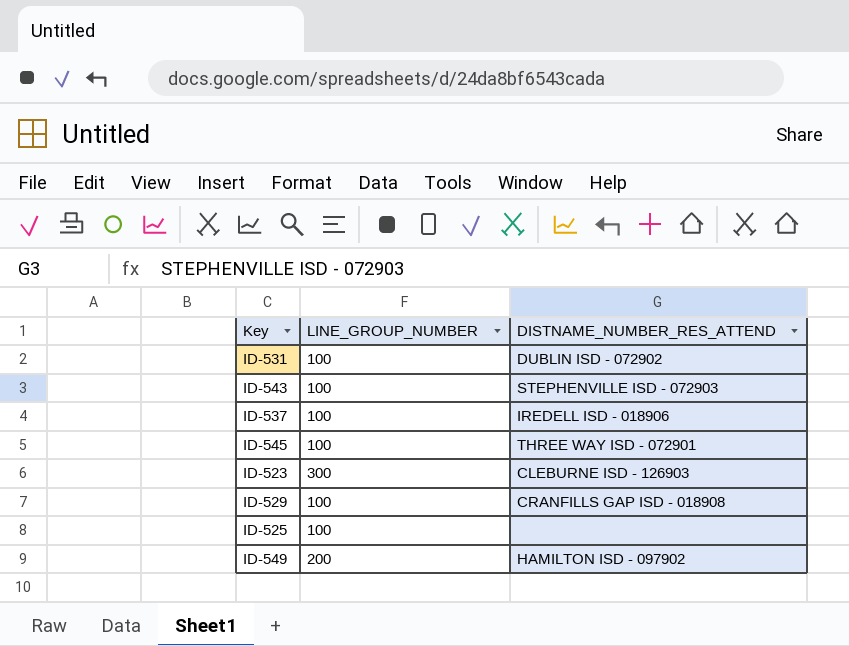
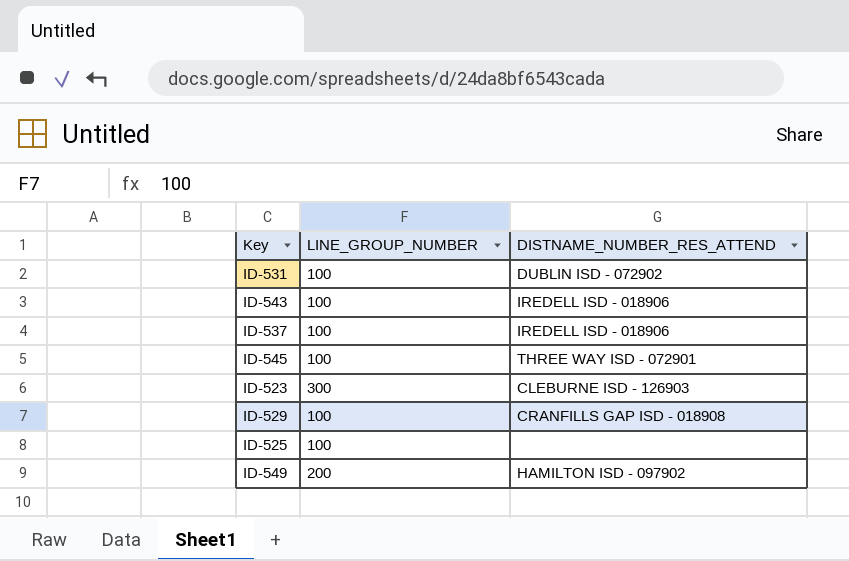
ID-543 | DISTNAME_NUMBER_RES_ATTEND: STEPHENVILLE ISD - 072903 -> IREDELL ISD - 018906

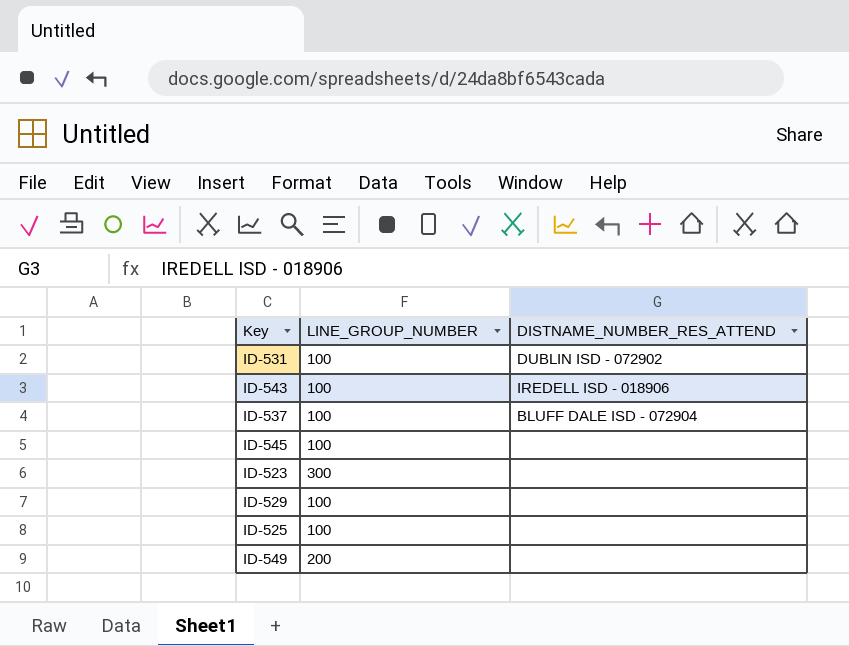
ID-537 | DISTNAME_NUMBER_RES_ATTEND: IREDELL ISD - 018906 -> BLUFF DALE ISD - 072904
ID-545 | DISTNAME_NUMBER_RES_ATTEND: THREE WAY ISD - 072901 -> none
ID-523 | DISTNAME_NUMBER_RES_ATTEND: CLEBURNE ISD - 126903 -> none
ID-529 | DISTNAME_NUMBER_RES_ATTEND: CRANFILLS GAP ISD - 018908 -> none
ID-549 | DISTNAME_NUMBER_RES_ATTEND: HAMILTON ISD - 097902 -> none

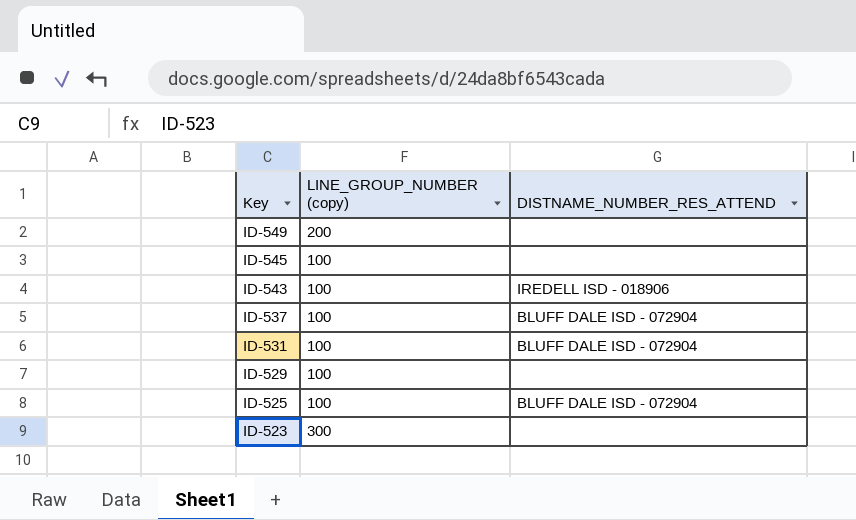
row order: none -> Key descending
column name: LINE_GROUP_NUMBER -> LINE_GROUP_NUMBER (copy)
ID-531 | DISTNAME_NUMBER_RES_ATTEND: DUBLIN ISD - 072902 -> BLUFF DALE ISD - 072904
ID-525 | DISTNAME_NUMBER_RES_ATTEND: none -> BLUFF DALE ISD - 072904

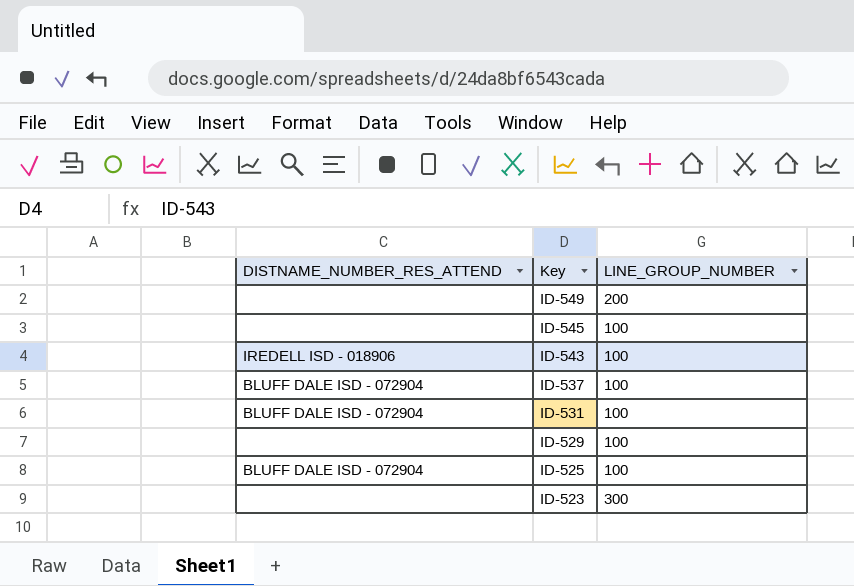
column DISTNAME_NUMBER_RES_ATTEND | position: 3 -> 1
column name: LINE_GROUP_NUMBER (copy) -> LINE_GROUP_NUMBER

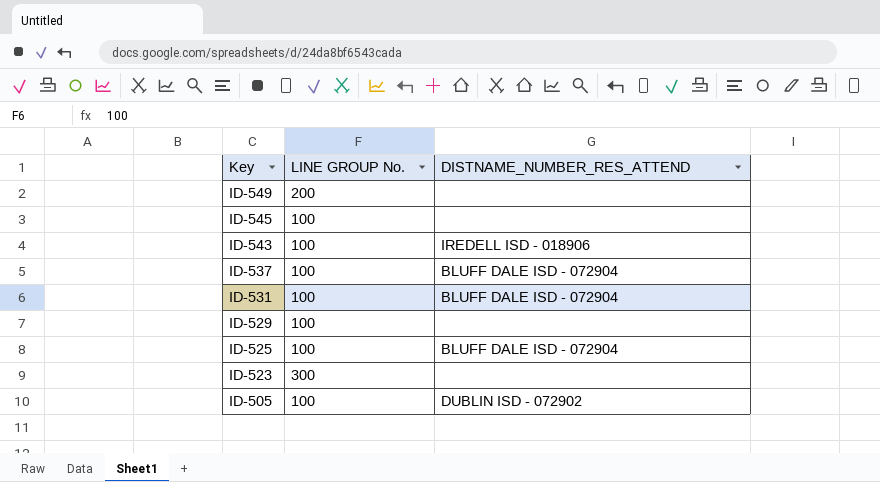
column name: LINE_GROUP_NUMBER -> LINE GROUP No.
column DISTNAME_NUMBER_RES_ATTEND | position: 1 -> 3
row ID-505: none -> 100 | DUBLIN ISD - 072902

